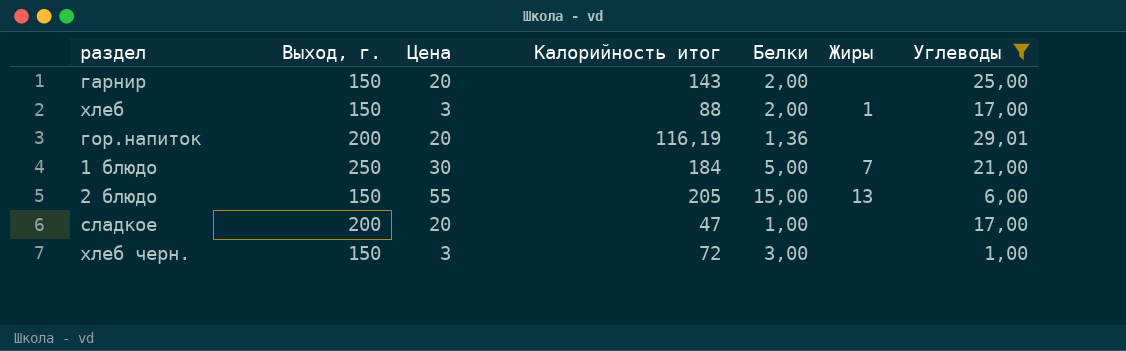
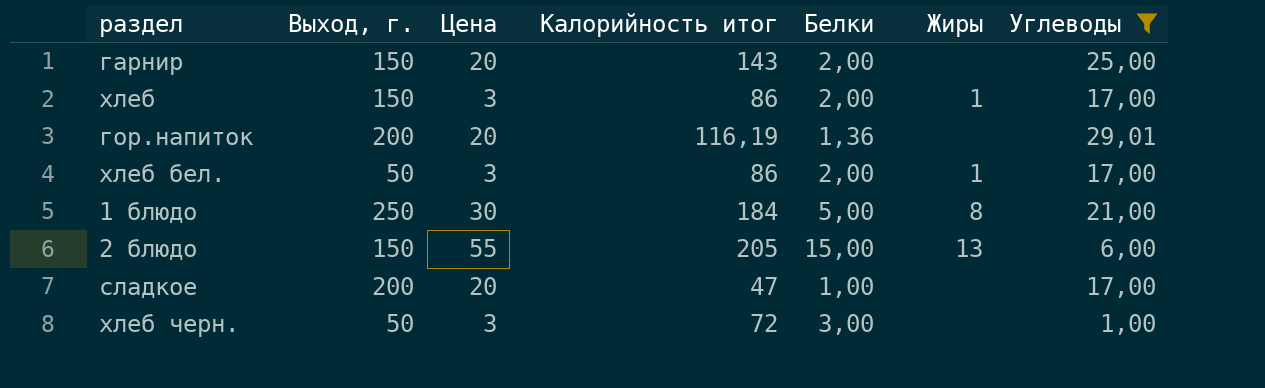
хлеб | Калорийность итог: 88 -> 86
row хлеб бел.: none -> 50 | 3 | 86 | 2,00 | 1 | 17,00
1 блюдо | Жиры: 7 -> 8
хлеб черн. | Выход, г.: 150 -> 50

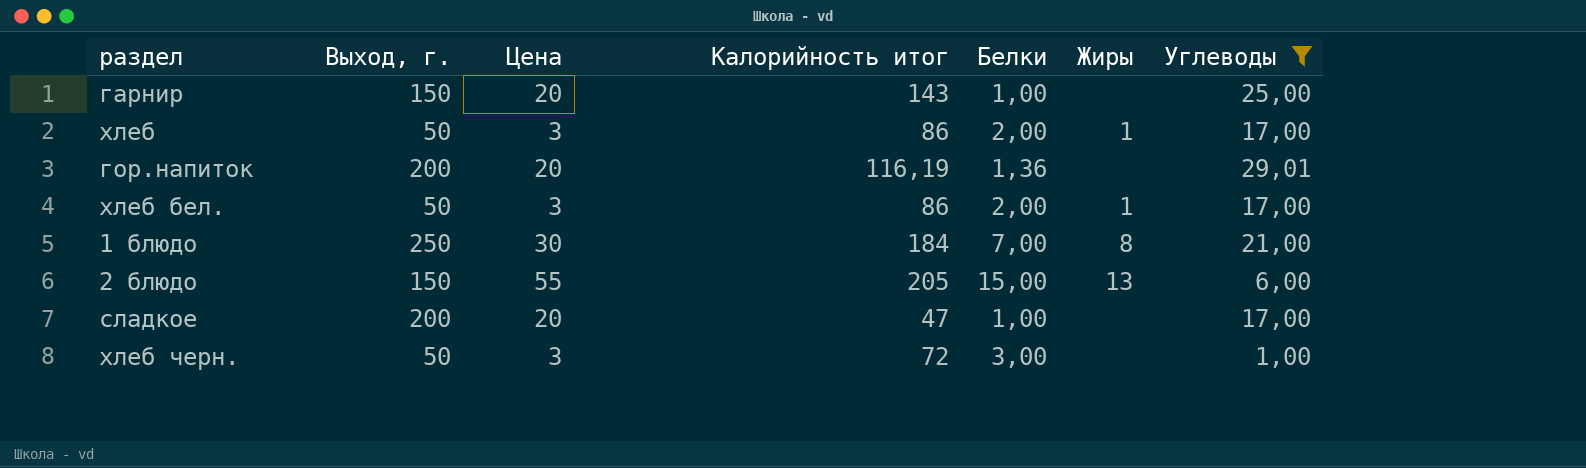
гарнир | Белки: 2,00 -> 1,00
хлеб | Выход, г.: 150 -> 50
1 блюдо | Белки: 5,00 -> 7,00

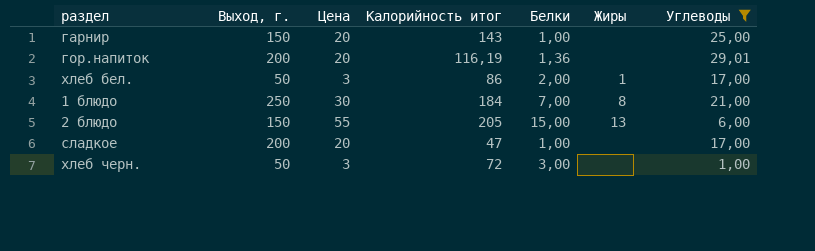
row хлеб: 50 | 3 | 86 | 2,00 | 1 | 17,00 -> none

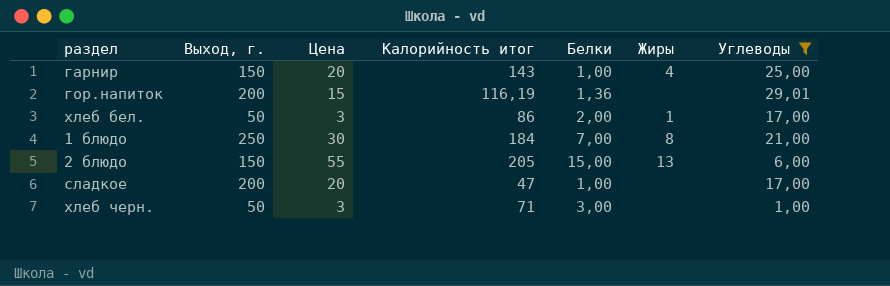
гарнир | Жиры: none -> 4
гор.напиток | Цена: 20 -> 15
хлеб черн. | Калорийность итог: 72 -> 71

